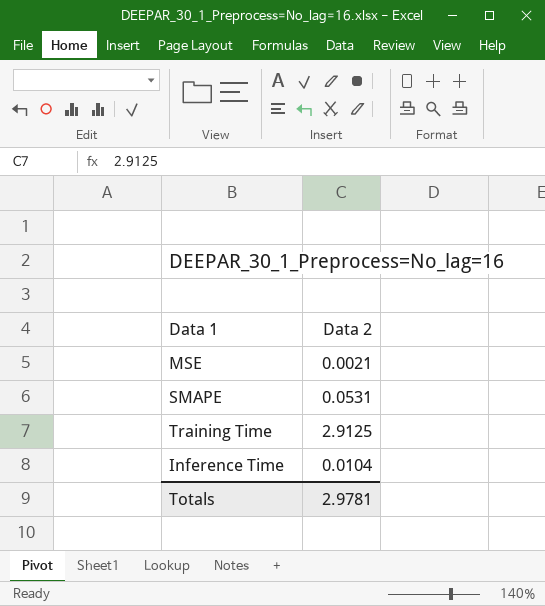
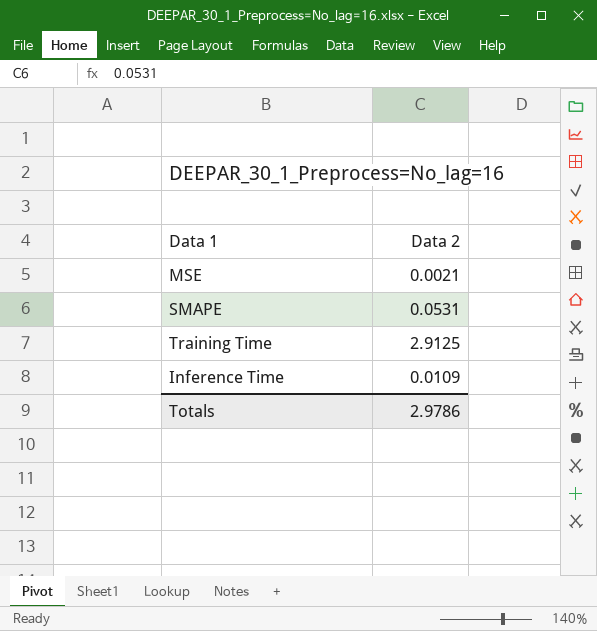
Inference Time | Data 2: 0.0104 -> 0.0109
Totals | Data 2: 2.9781 -> 2.9786

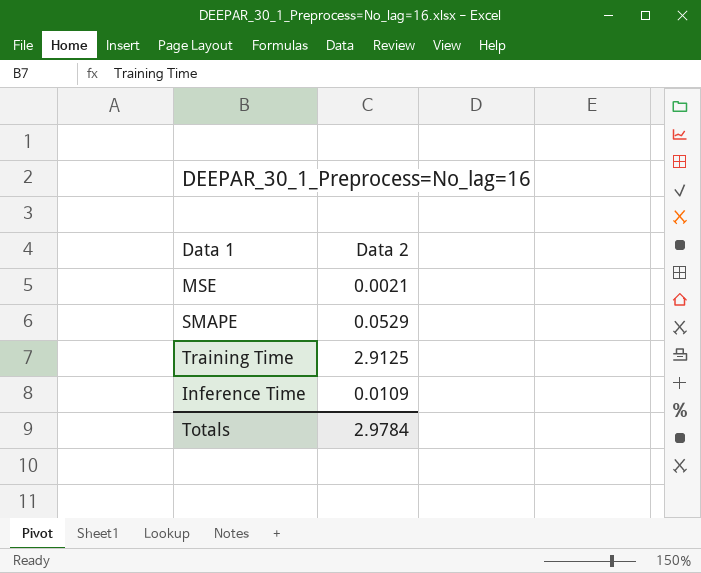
SMAPE | Data 2: 0.0531 -> 0.0529
Totals | Data 2: 2.9786 -> 2.9784

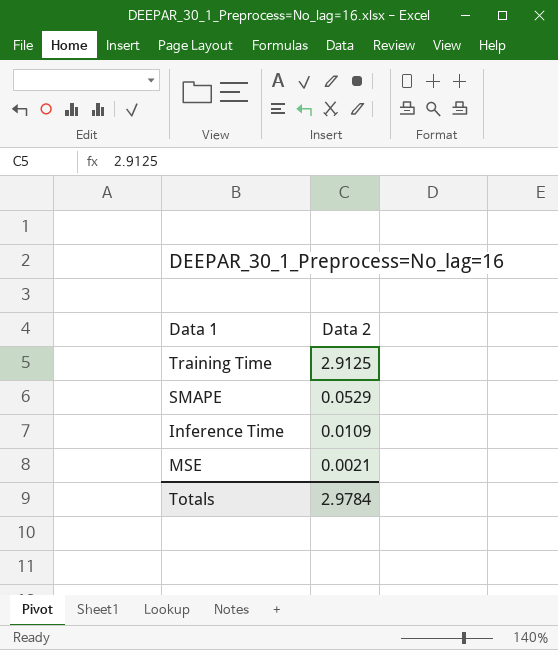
row order: none -> Data 2 descending

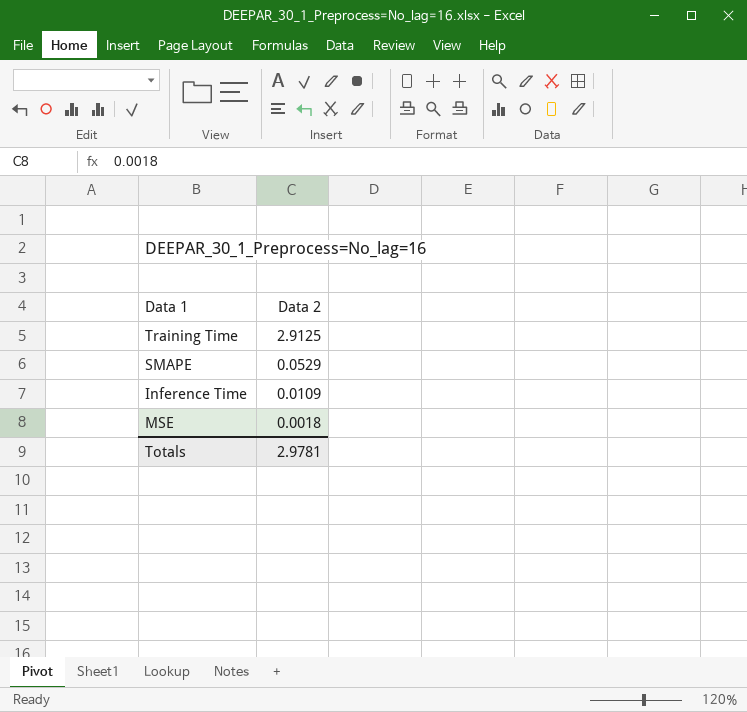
MSE | Data 2: 0.0021 -> 0.0018
Totals | Data 2: 2.9784 -> 2.9781

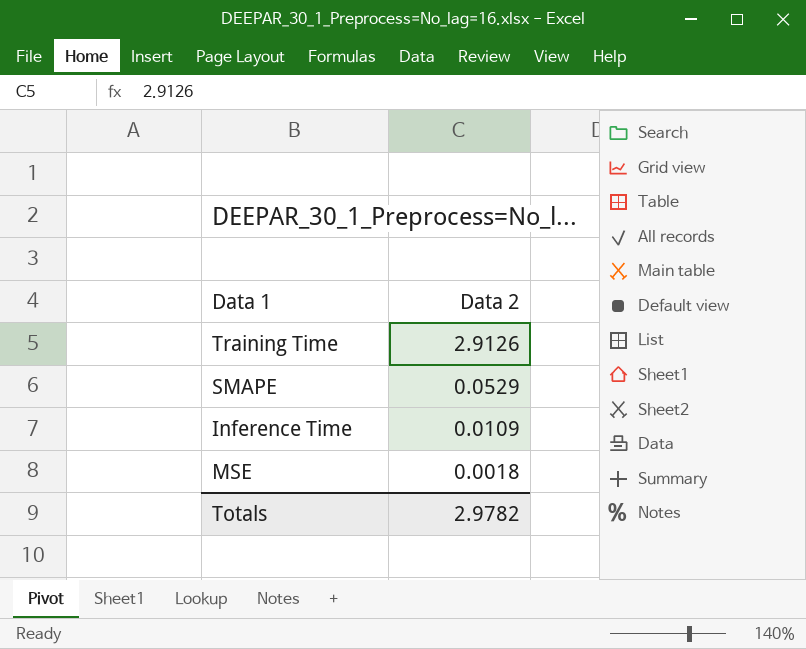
Training Time | Data 2: 2.9125 -> 2.9126
Totals | Data 2: 2.9781 -> 2.9782

